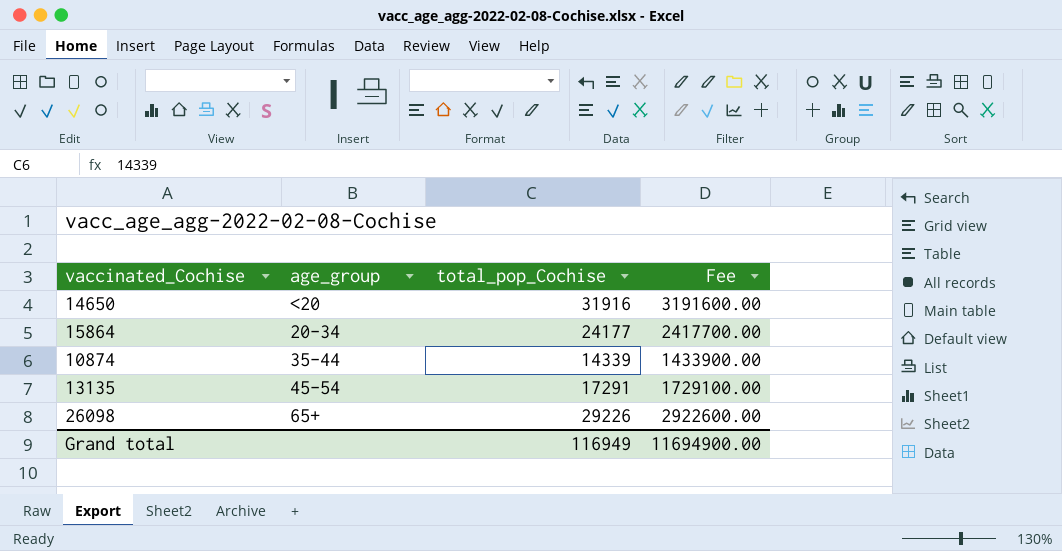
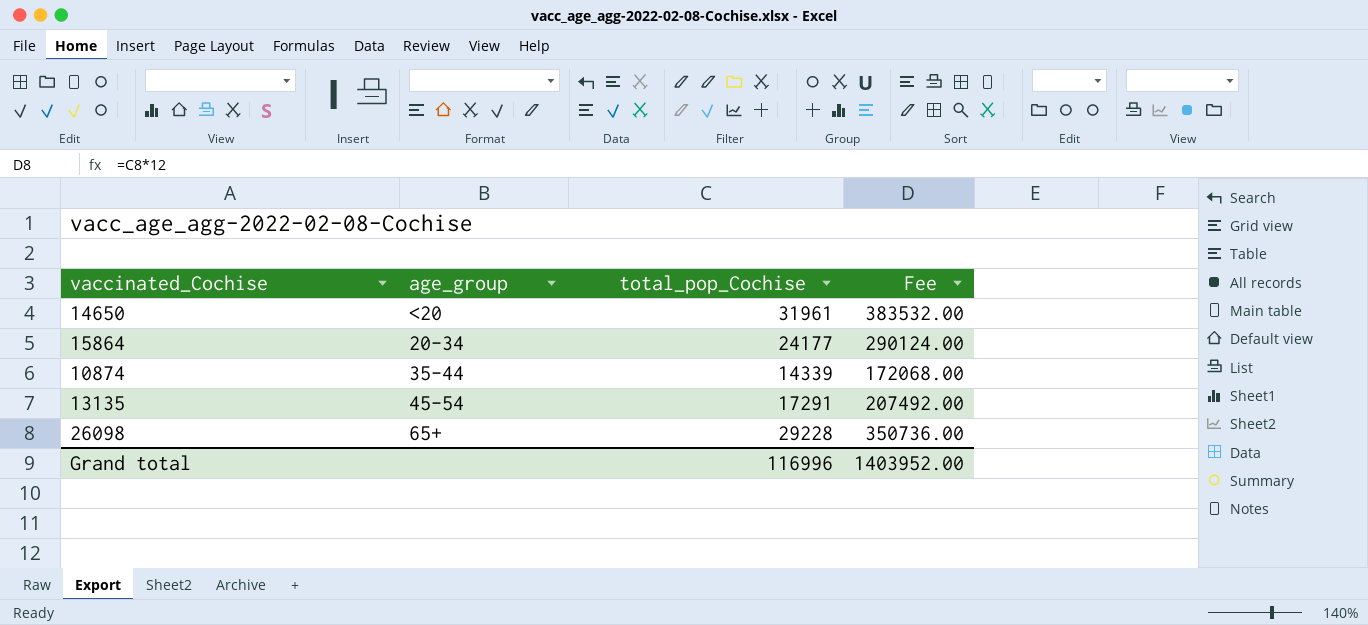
column Fee | formula: [total_pop_Cochise] * 100 -> [total_pop_Cochise] * 12
14650 | total_pop_Cochise: 31916 -> 31961
26098 | total_pop_Cochise: 29226 -> 29228
Grand total | total_pop_Cochise: 116949 -> 116996
Grand total | Fee: 11694900.00 -> 1403952.00

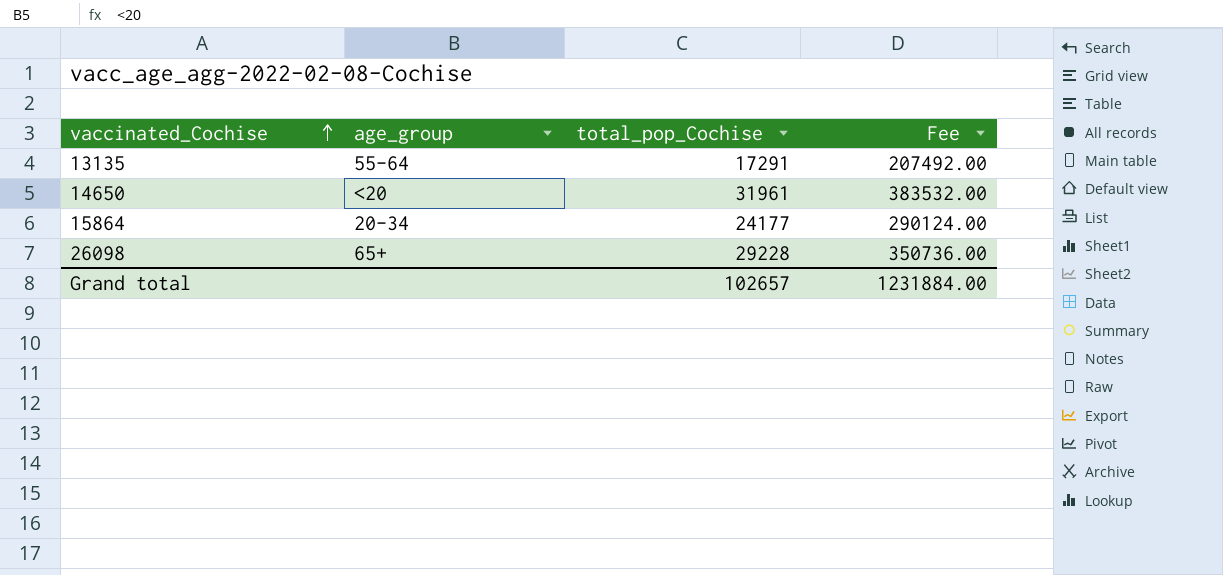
row order: none -> vaccinated_Cochise ascending
row 10874: 35-44 | 14339 | 172068.00 -> none
13135 | age_group: 45-54 -> 55-64
Grand total | total_pop_Cochise: 116996 -> 102657
Grand total | Fee: 1403952.00 -> 1231884.00

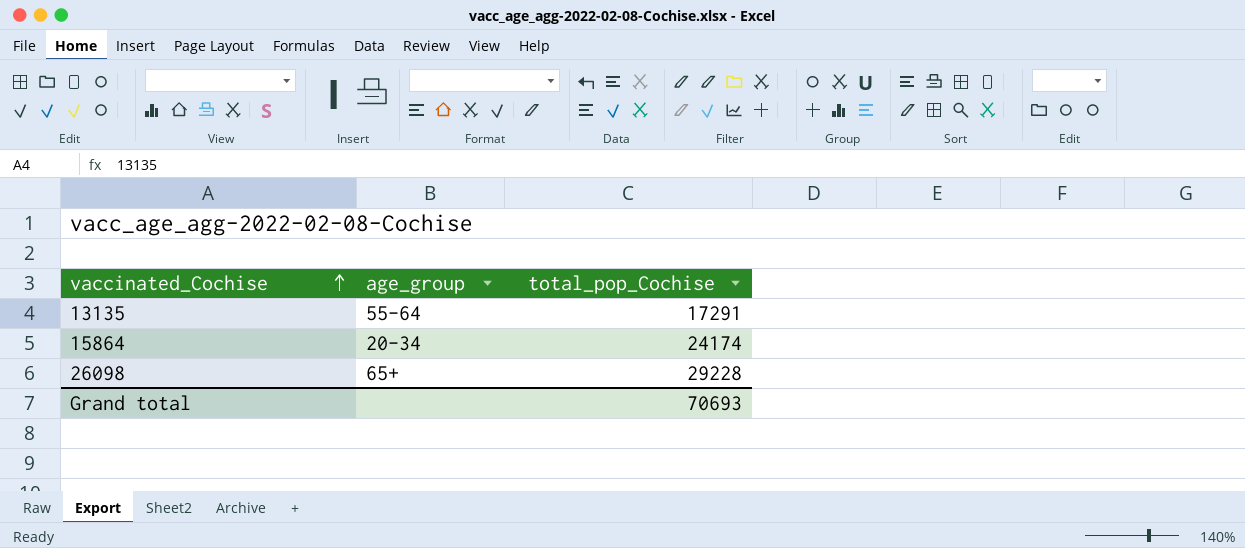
column Fee | formula: [total_pop_Cochise] * 12 -> none
row 14650: <20 | 31961 | 383532.00 -> none
15864 | total_pop_Cochise: 24177 -> 24174
Grand total | total_pop_Cochise: 102657 -> 70693

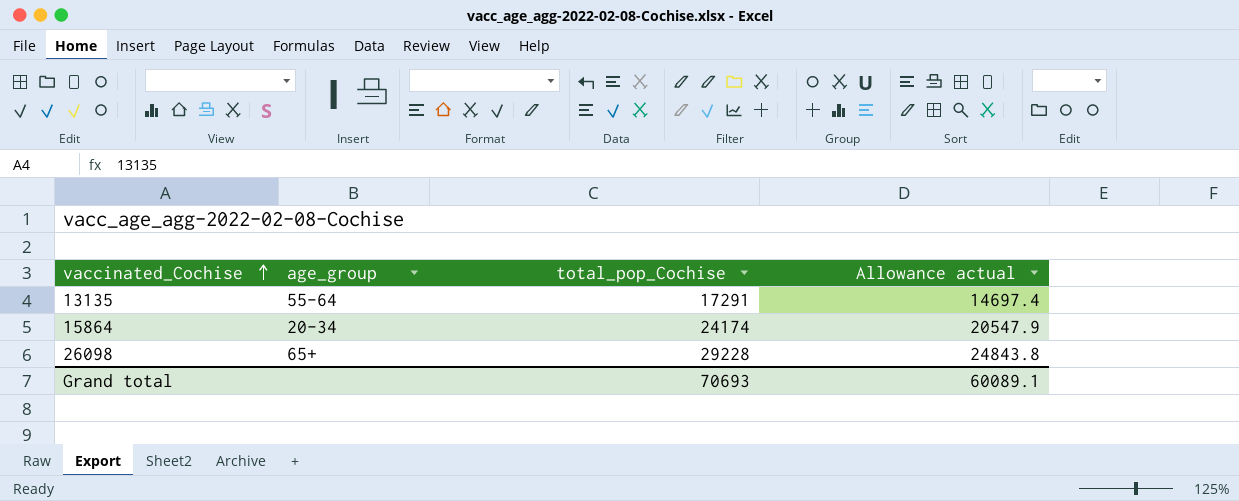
column Allowance actual | formula: none -> [total_pop_Cochise] * 0.85

